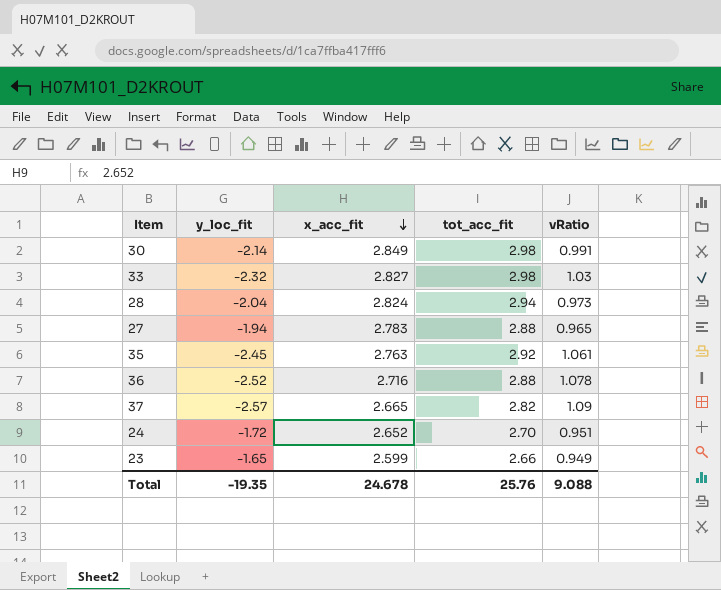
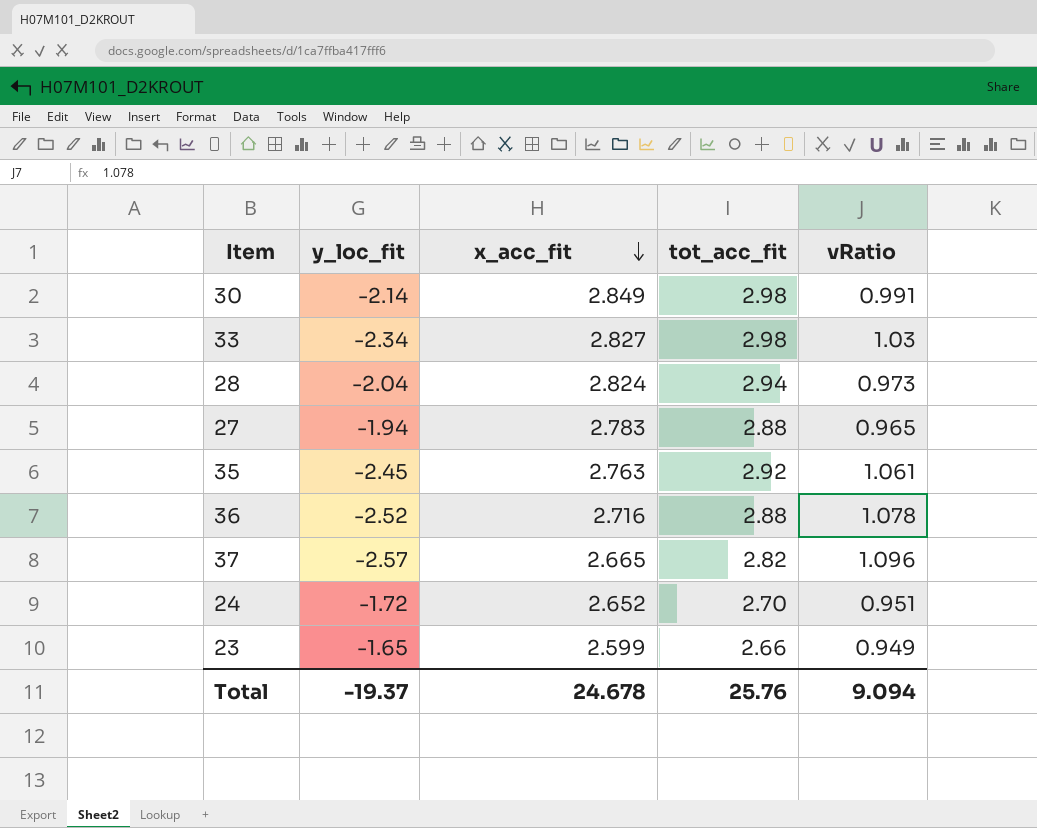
33 | y_loc_fit: -2.32 -> -2.34
37 | vRatio: 1.09 -> 1.096
Total | y_loc_fit: -19.35 -> -19.37
Total | vRatio: 9.088 -> 9.094

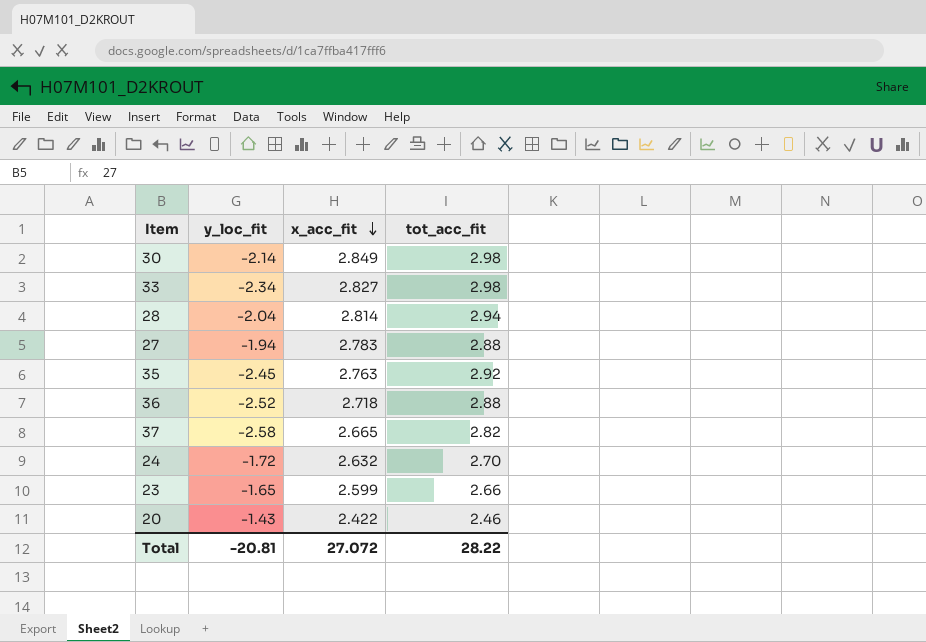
column vRatio | position: 5 -> none
28 | x_acc_fit: 2.824 -> 2.814
36 | x_acc_fit: 2.716 -> 2.718
37 | y_loc_fit: -2.57 -> -2.58
24 | x_acc_fit: 2.652 -> 2.632
row 20: none -> -1.43 | 2.422 | 2.46
Total | y_loc_fit: -19.37 -> -20.81
Total | x_acc_fit: 24.678 -> 27.072
Total | tot_acc_fit: 25.76 -> 28.22

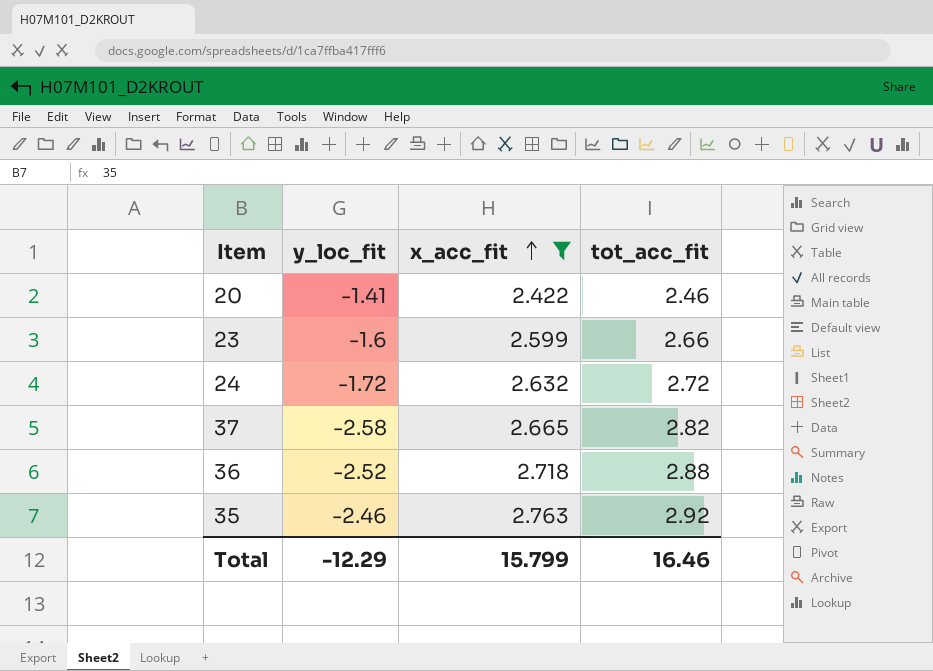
filter: none -> x_acc_fit <= 2.763
row order: x_acc_fit descending -> x_acc_fit ascending
20 | y_loc_fit: -1.43 -> -1.41
23 | y_loc_fit: -1.65 -> -1.6
24 | tot_acc_fit: 2.70 -> 2.72
35 | y_loc_fit: -2.45 -> -2.46
Total | y_loc_fit: -20.81 -> -12.29
Total | x_acc_fit: 27.072 -> 15.799
Total | tot_acc_fit: 28.22 -> 16.46

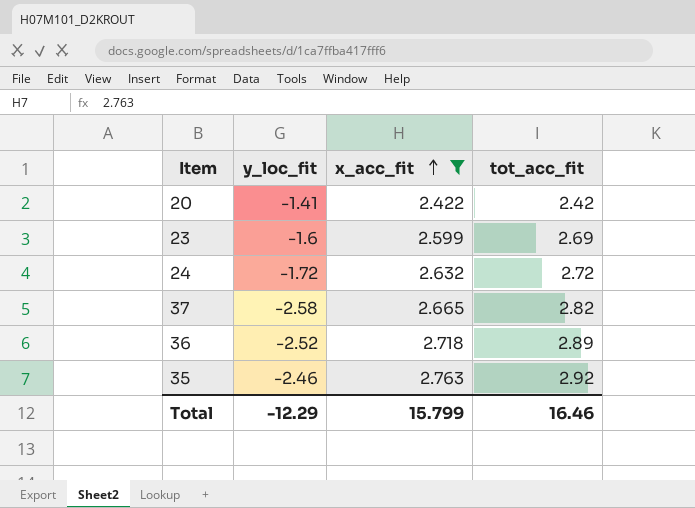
20 | tot_acc_fit: 2.46 -> 2.42
23 | tot_acc_fit: 2.66 -> 2.69
36 | tot_acc_fit: 2.88 -> 2.89

